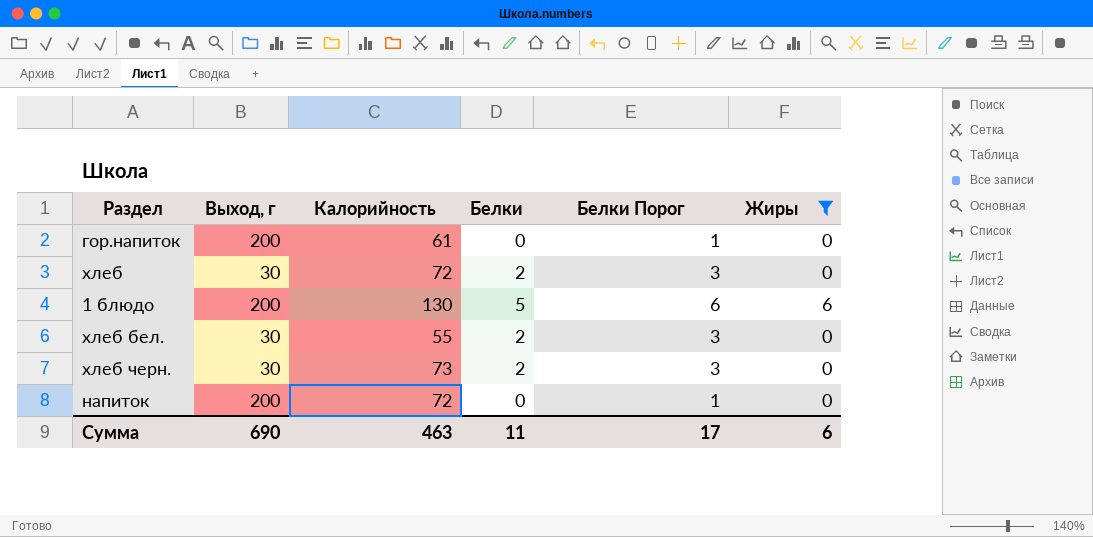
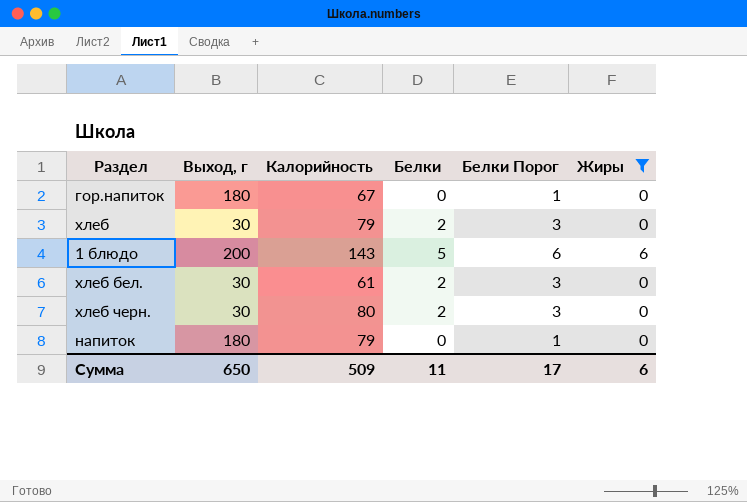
гор.напиток | Выход, г: 200 -> 180
гор.напиток | Калорийность: 61 -> 67
хлеб | Калорийность: 72 -> 79
1 блюдо | Калорийность: 130 -> 143
хлеб бел. | Калорийность: 55 -> 61
хлеб черн. | Калорийность: 73 -> 80
напиток | Выход, г: 200 -> 180
напиток | Калорийность: 72 -> 79
Сумма | Выход, г: 690 -> 650
Сумма | Калорийность: 463 -> 509

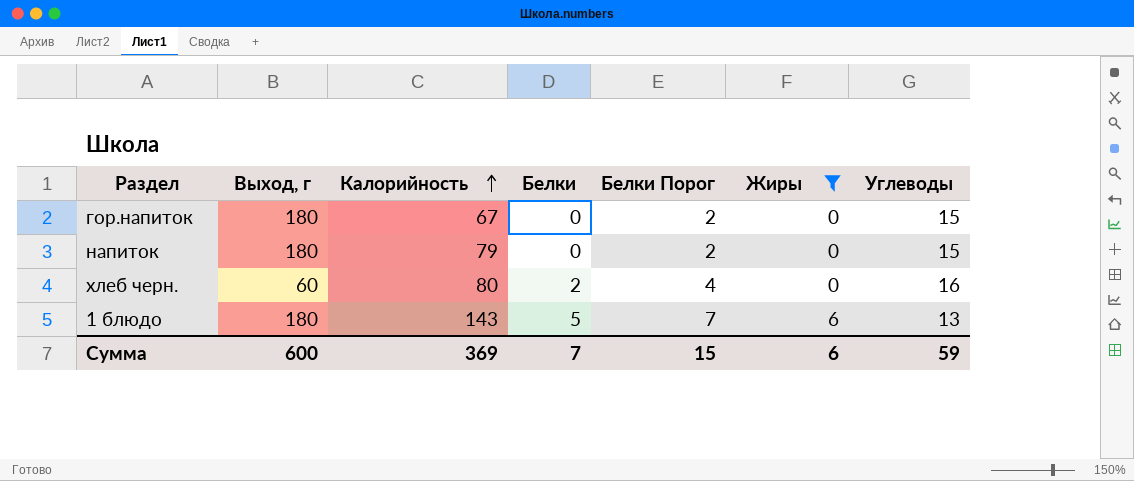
row order: none -> Калорийность ascending
column Белки Порог | formula: [Белки] + 1 -> [Белки] + 2
column Углеводы | position: none -> 7
row хлеб: 30 | 79 | 2 | 3 | 0 -> none
row хлеб бел.: 30 | 61 | 2 | 3 | 0 -> none
хлеб черн. | Выход, г: 30 -> 60
1 блюдо | Выход, г: 200 -> 180
Сумма | Выход, г: 650 -> 600
Сумма | Калорийность: 509 -> 369
Сумма | Белки: 11 -> 7
Сумма | Белки Порог: 17 -> 15

